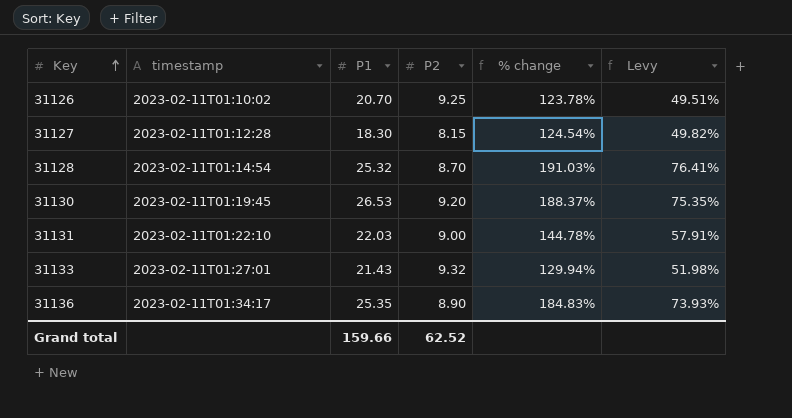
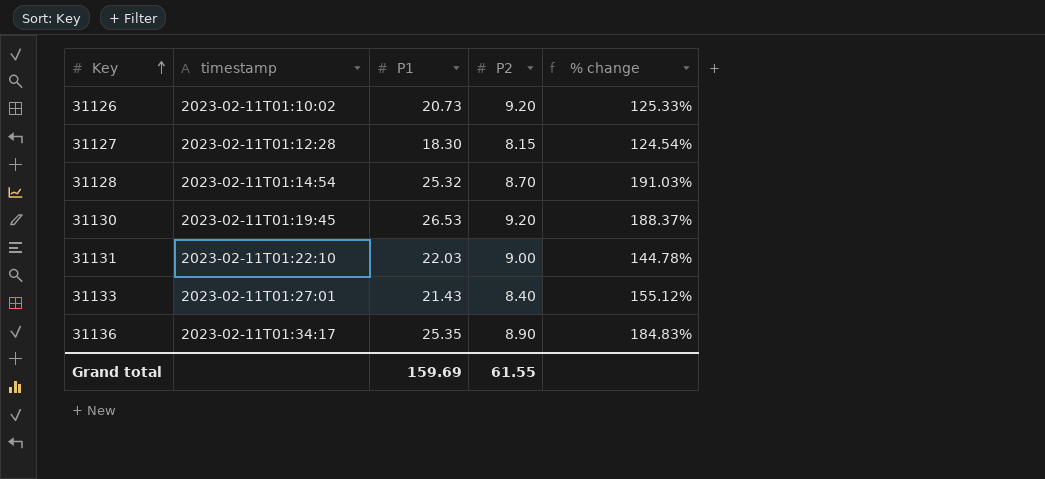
column Levy | formula: [% change] * 0.4 -> none
31126 | P1: 20.70 -> 20.73
31126 | P2: 9.25 -> 9.20
31126 | % change: 123.78% -> 125.33%
31133 | P2: 9.32 -> 8.40
31133 | % change: 129.94% -> 155.12%
Grand total | P1: 159.66 -> 159.69
Grand total | P2: 62.52 -> 61.55

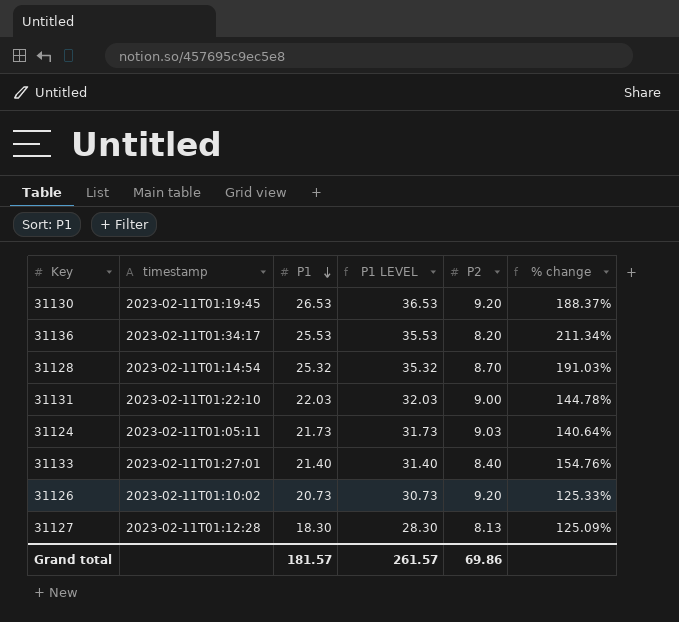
row order: Key ascending -> P1 descending
column P1 LEVEL | formula: none -> [P1] + 10
31136 | P1: 25.35 -> 25.53
31136 | P2: 8.90 -> 8.20
31136 | % change: 184.83% -> 211.34%
row 31124: none -> 2023-02-11T01:05:11 | 21.73 | 31.73 | 9.03 | 140.64%
31133 | P1: 21.43 -> 21.40
31133 | % change: 155.12% -> 154.76%
31127 | P2: 8.15 -> 8.13
31127 | % change: 124.54% -> 125.09%
Grand total | P1: 159.69 -> 181.57
Grand total | P2: 61.55 -> 69.86

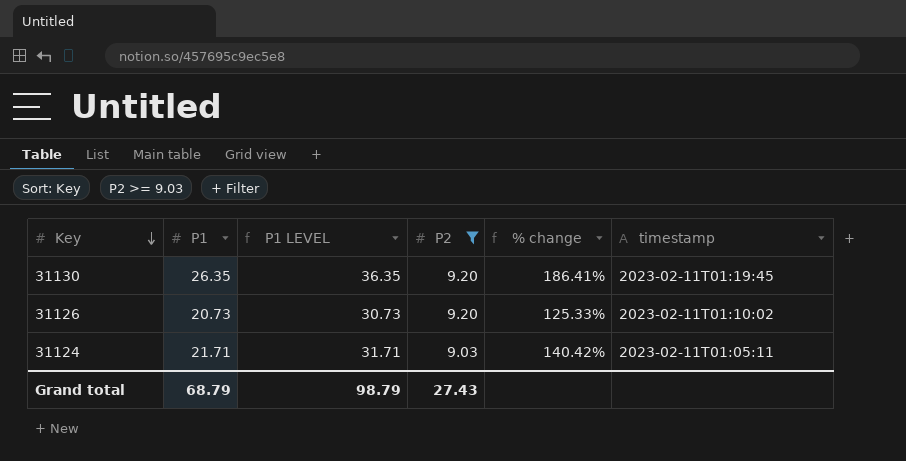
filter: none -> P2 >= 9.03
row order: P1 descending -> Key descending
column timestamp | position: 2 -> 6
31130 | P1: 26.53 -> 26.35
31130 | P1 LEVEL: 36.53 -> 36.35
31130 | % change: 188.37% -> 186.41%
31124 | P1: 21.73 -> 21.71
31124 | P1 LEVEL: 31.73 -> 31.71
31124 | % change: 140.64% -> 140.42%
Grand total | P1: 181.57 -> 68.79
Grand total | P1 LEVEL: 261.57 -> 98.79
Grand total | P2: 69.86 -> 27.43

